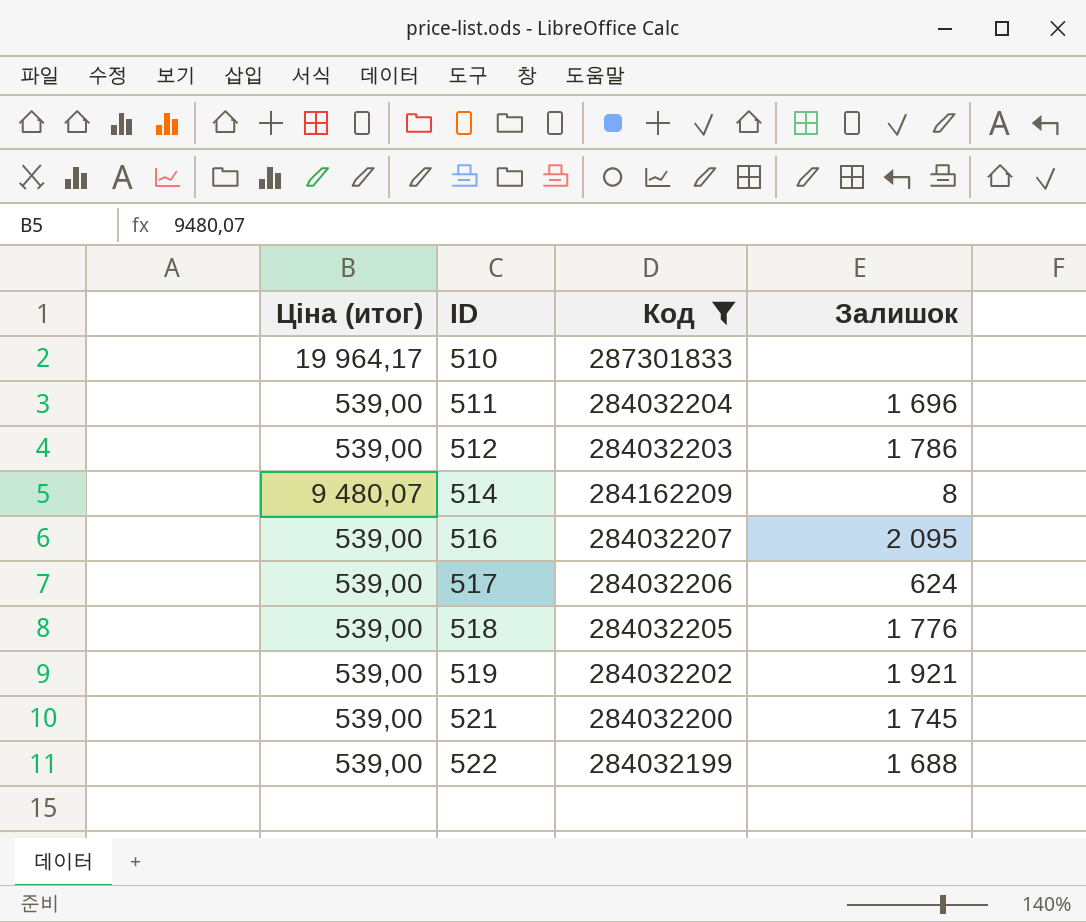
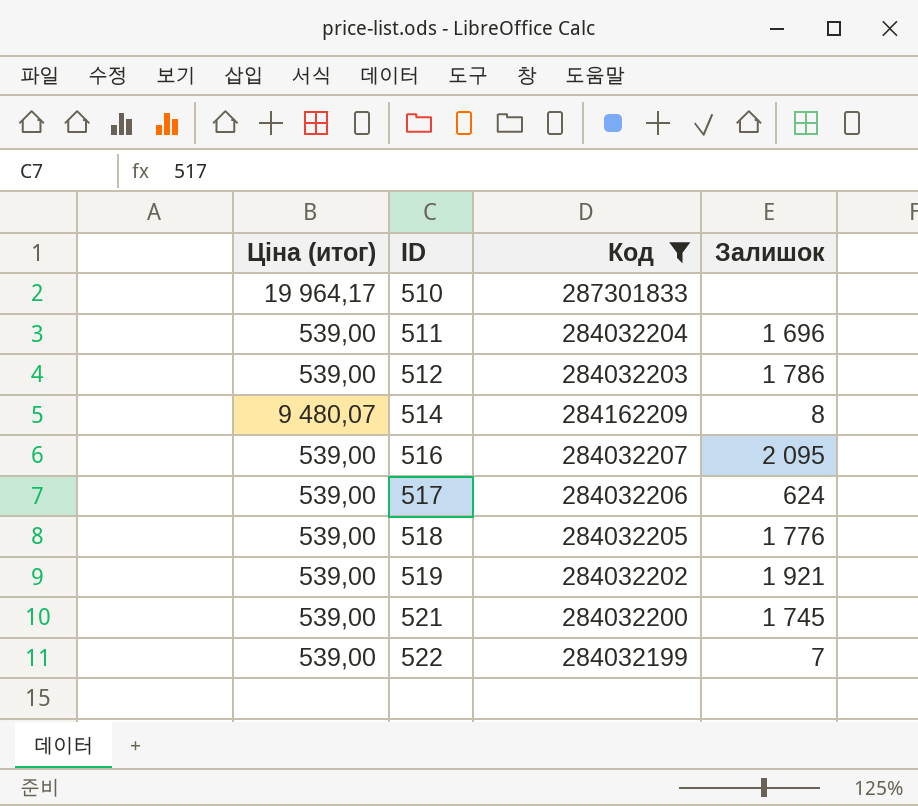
522 | Залишок: 1 688 -> 7

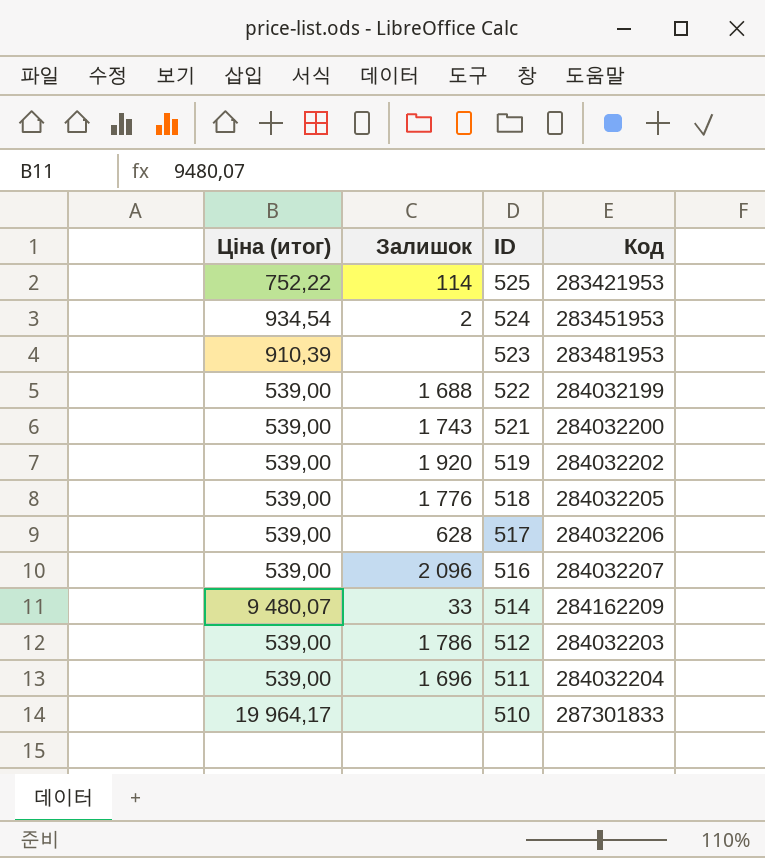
filter: Код >= 284032199 -> none
row order: ID ascending -> ID descending
column Залишок | position: 4 -> 2
522 | Залишок: 7 -> 1 688
521 | Залишок: 1 745 -> 1 743
519 | Залишок: 1 921 -> 1 920
517 | Залишок: 624 -> 628
516 | Залишок: 2 095 -> 2 096
514 | Залишок: 8 -> 33

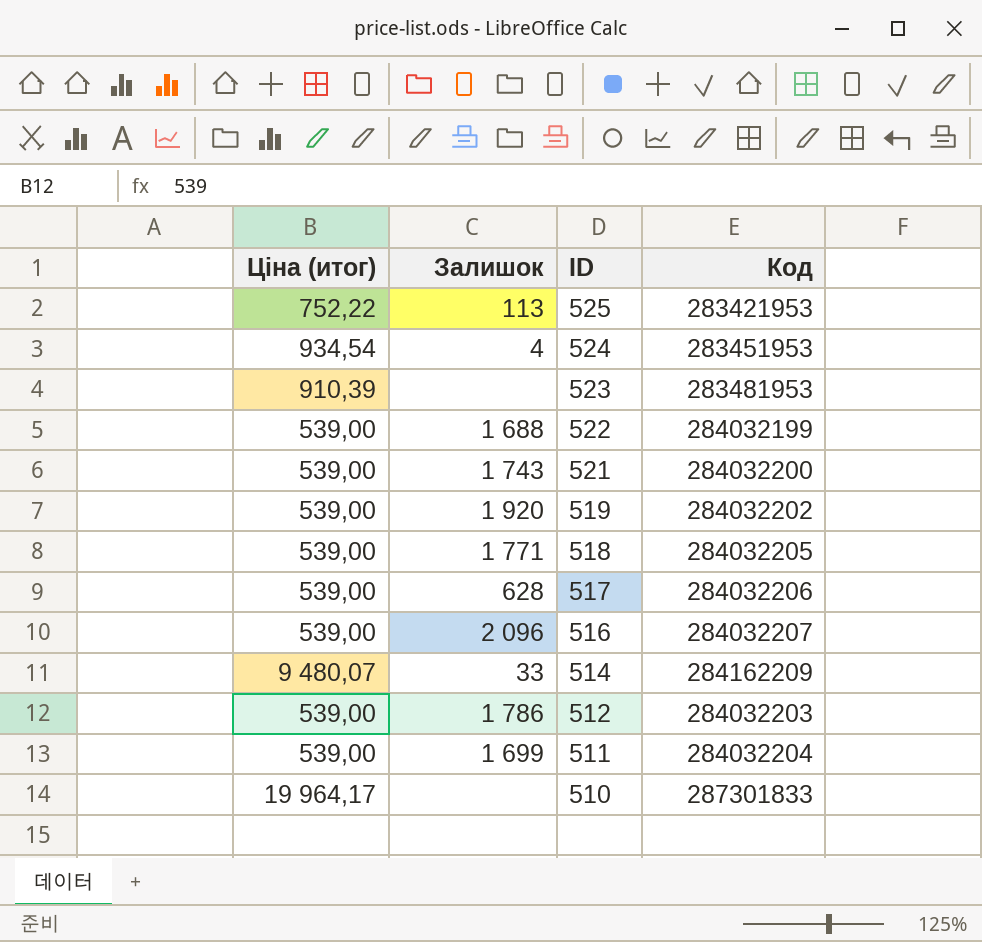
525 | Залишок: 114 -> 113
524 | Залишок: 2 -> 4
518 | Залишок: 1 776 -> 1 771
511 | Залишок: 1 696 -> 1 699

